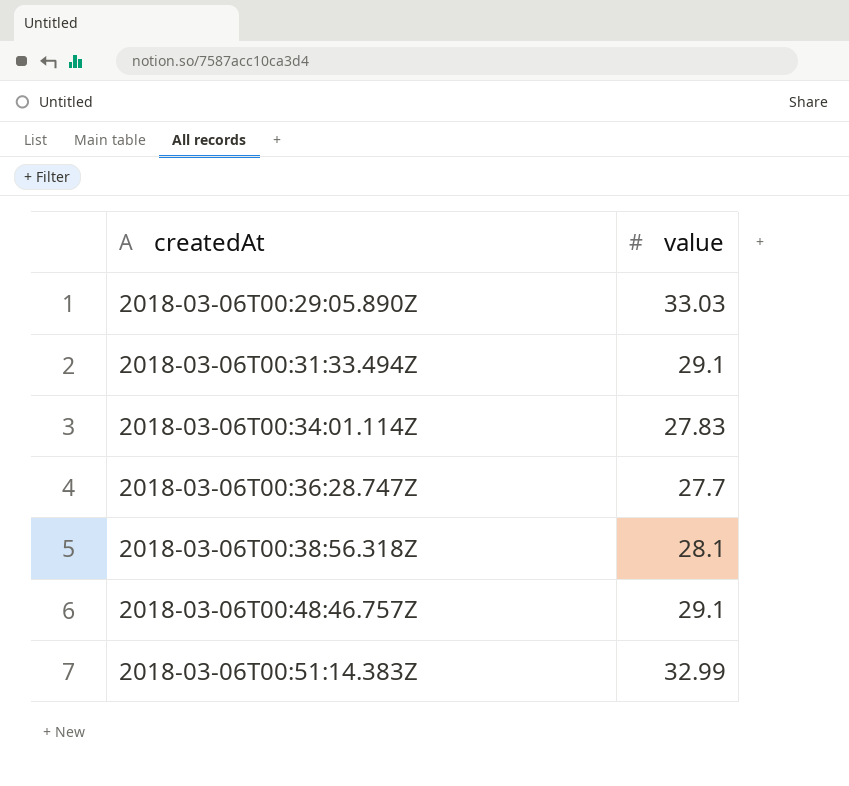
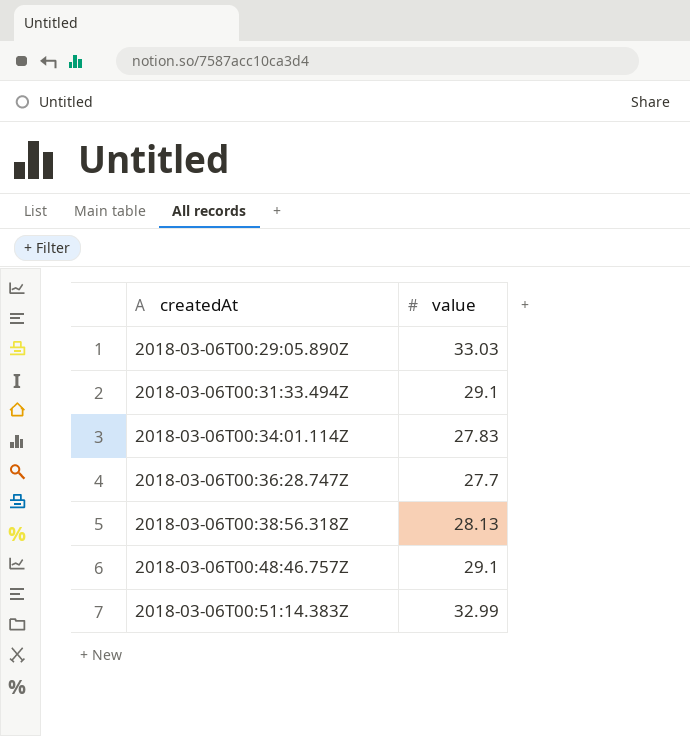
2018-03-06T00:38:56.318Z | value: 28.1 -> 28.13

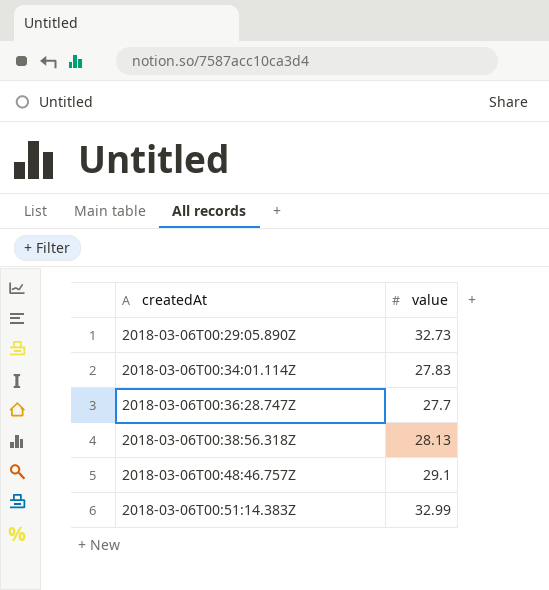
row 2018-03-06T00:31:33.494Z: 29.1 -> none
2018-03-06T00:29:05.890Z | value: 33.03 -> 32.73

